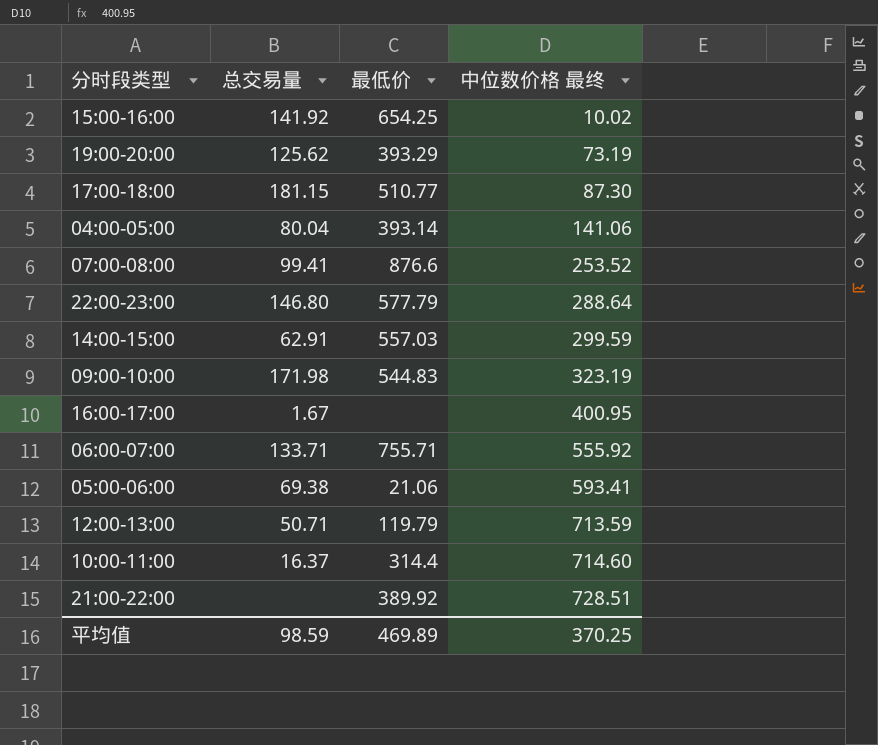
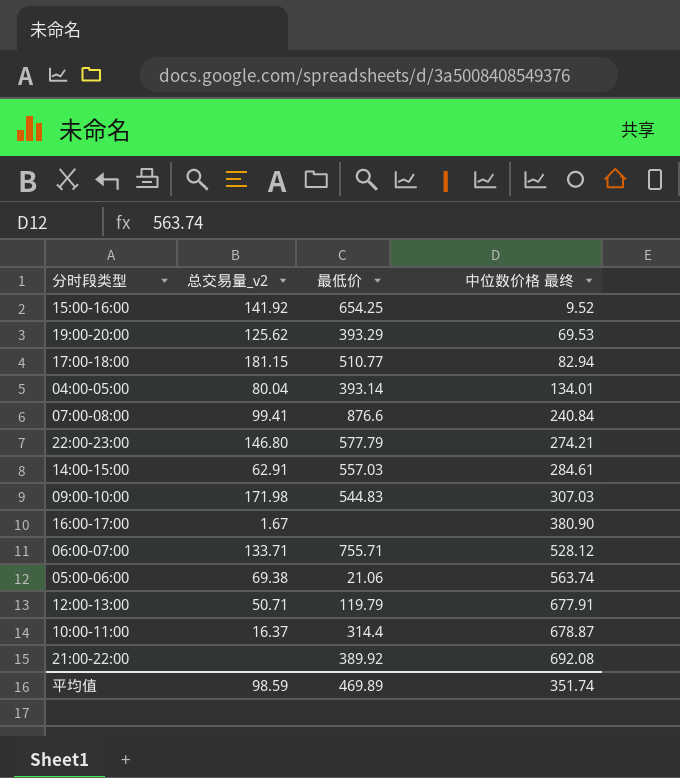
column name: 总交易量 -> 总交易量_v2
15:00-16:00 | 中位数价格 最终: 10.02 -> 9.52
19:00-20:00 | 中位数价格 最终: 73.19 -> 69.53
17:00-18:00 | 中位数价格 最终: 87.30 -> 82.94
04:00-05:00 | 中位数价格 最终: 141.06 -> 134.01
07:00-08:00 | 中位数价格 最终: 253.52 -> 240.84
22:00-23:00 | 中位数价格 最终: 288.64 -> 274.21
14:00-15:00 | 中位数价格 最终: 299.59 -> 284.61
09:00-10:00 | 中位数价格 最终: 323.19 -> 307.03
16:00-17:00 | 中位数价格 最终: 400.95 -> 380.90
06:00-07:00 | 中位数价格 最终: 555.92 -> 528.12
05:00-06:00 | 中位数价格 最终: 593.41 -> 563.74
12:00-13:00 | 中位数价格 最终: 713.59 -> 677.91
10:00-11:00 | 中位数价格 最终: 714.60 -> 678.87
21:00-22:00 | 中位数价格 最终: 728.51 -> 692.08
平均值 | 中位数价格 最终: 370.25 -> 351.74

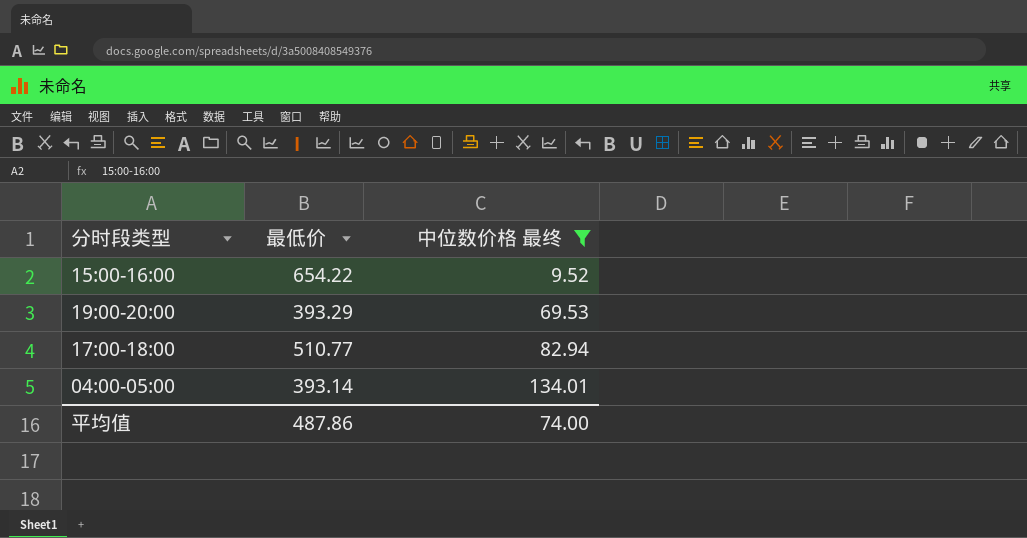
filter: none -> 中位数价格 最终 <= 134.01
column 总交易量_v2 | position: 2 -> none
15:00-16:00 | 最低价: 654.25 -> 654.22
平均值 | 最低价: 469.89 -> 487.86
平均值 | 中位数价格 最终: 351.74 -> 74.00

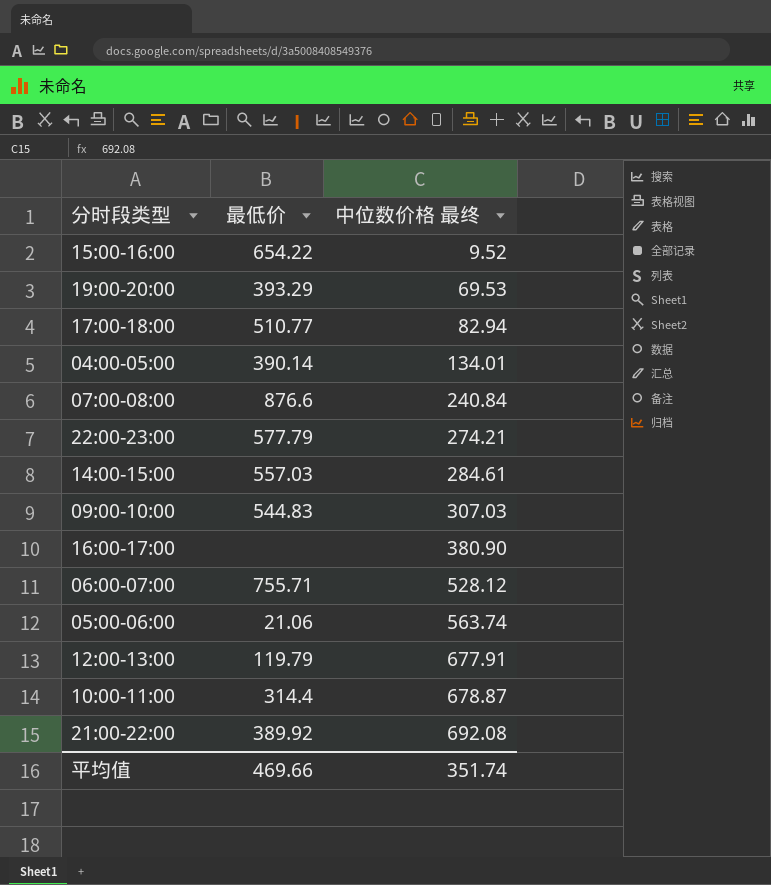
filter: 中位数价格 最终 <= 134.01 -> none
04:00-05:00 | 最低价: 393.14 -> 390.14
平均值 | 最低价: 487.86 -> 469.66
平均值 | 中位数价格 最终: 74.00 -> 351.74

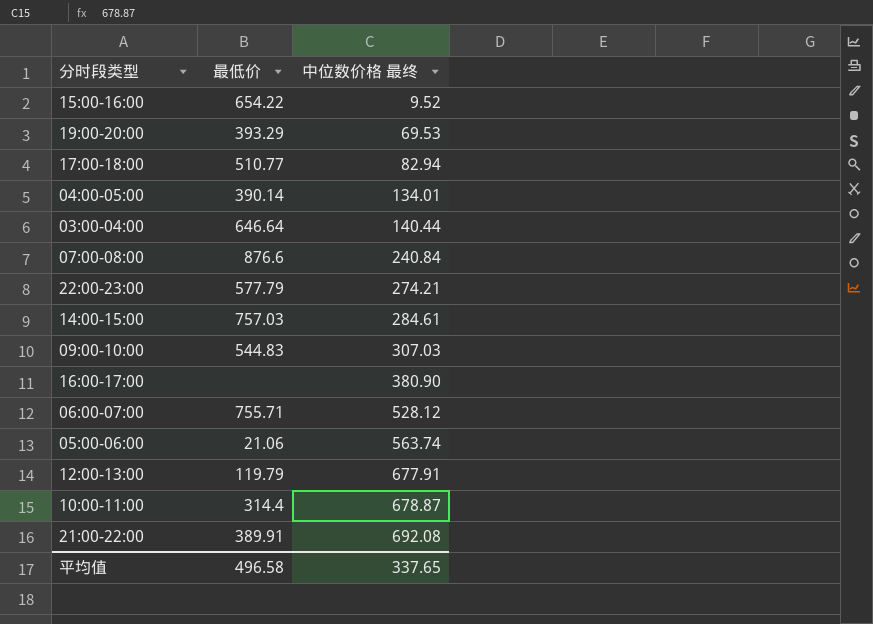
row 03:00-04:00: none -> 646.64 | 140.44
14:00-15:00 | 最低价: 557.03 -> 757.03
21:00-22:00 | 最低价: 389.92 -> 389.91
平均值 | 最低价: 469.66 -> 496.58
平均值 | 中位数价格 最终: 351.74 -> 337.65

